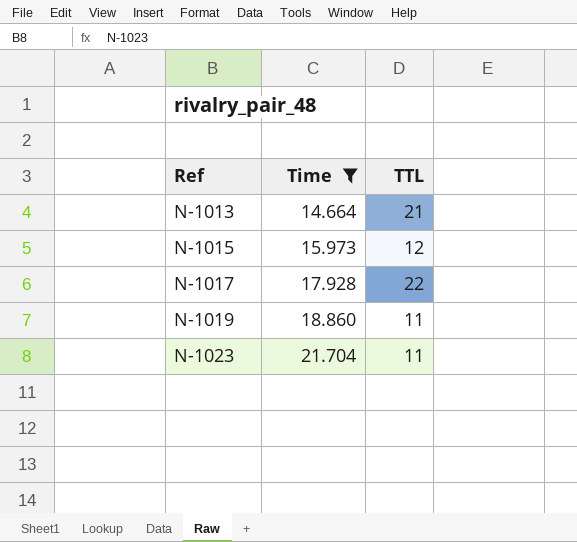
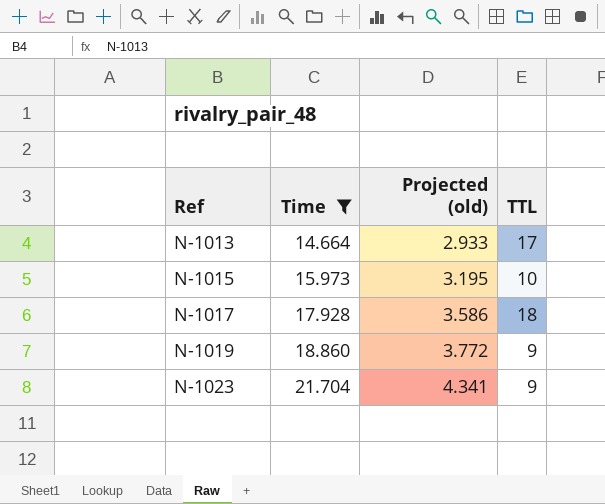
column Projected (old) | formula: none -> [Time] * 0.2
N-1013 | TTL: 21 -> 17
N-1015 | TTL: 12 -> 10
N-1017 | TTL: 22 -> 18
N-1019 | TTL: 11 -> 9
N-1023 | TTL: 11 -> 9

